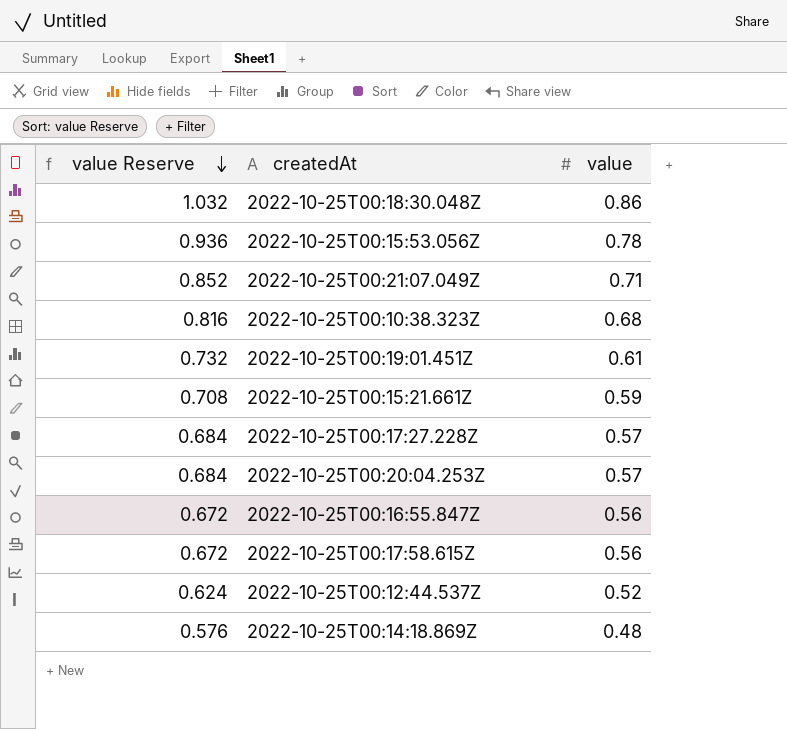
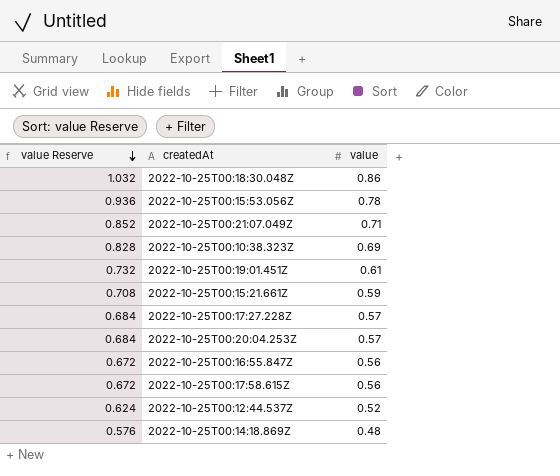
2022-10-25T00:10:38.323Z | value Reserve: 0.816 -> 0.828
2022-10-25T00:10:38.323Z | value: 0.68 -> 0.69

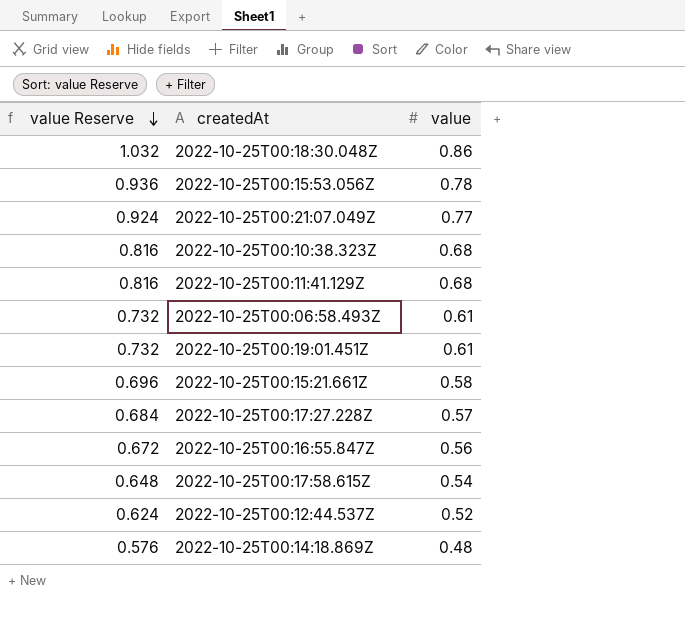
row 2022-10-25T00:20:04.253Z: 0.684 | 0.57 -> none
2022-10-25T00:21:07.049Z | value Reserve: 0.852 -> 0.924
2022-10-25T00:21:07.049Z | value: 0.71 -> 0.77
2022-10-25T00:10:38.323Z | value Reserve: 0.828 -> 0.816
2022-10-25T00:10:38.323Z | value: 0.69 -> 0.68
row 2022-10-25T00:11:41.129Z: none -> 0.816 | 0.68
row 2022-10-25T00:06:58.493Z: none -> 0.732 | 0.61
2022-10-25T00:15:21.661Z | value Reserve: 0.708 -> 0.696
2022-10-25T00:15:21.661Z | value: 0.59 -> 0.58
2022-10-25T00:17:58.615Z | value Reserve: 0.672 -> 0.648
2022-10-25T00:17:58.615Z | value: 0.56 -> 0.54

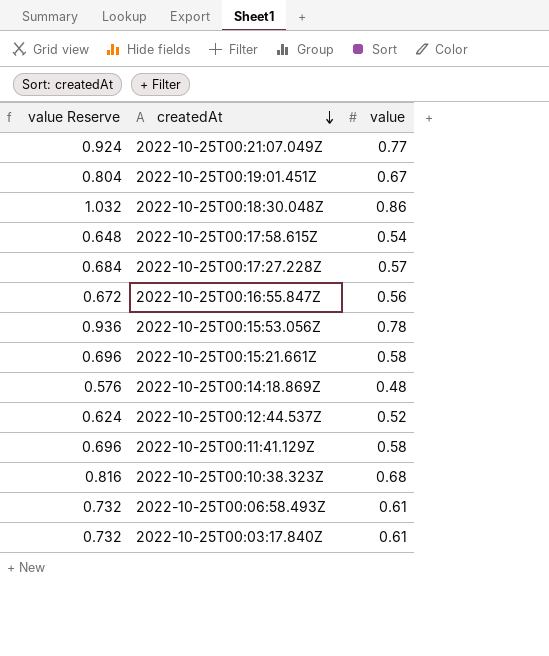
row order: value Reserve descending -> createdAt descending
2022-10-25T00:19:01.451Z | value Reserve: 0.732 -> 0.804
2022-10-25T00:19:01.451Z | value: 0.61 -> 0.67
2022-10-25T00:11:41.129Z | value Reserve: 0.816 -> 0.696
2022-10-25T00:11:41.129Z | value: 0.68 -> 0.58
row 2022-10-25T00:03:17.840Z: none -> 0.732 | 0.61

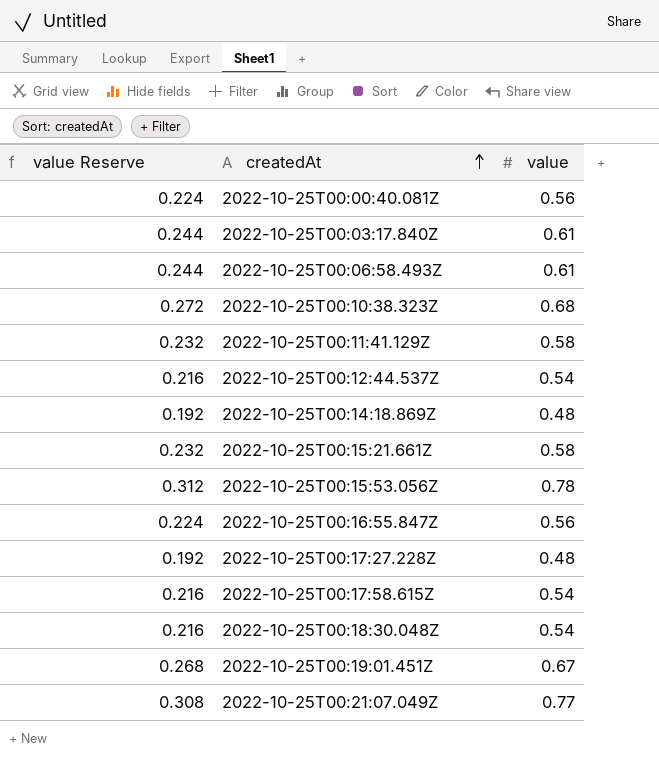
row order: createdAt descending -> createdAt ascending
column value Reserve | formula: [value] * 1.2 -> [value] * 0.4
row 2022-10-25T00:00:40.081Z: none -> 0.224 | 0.56
2022-10-25T00:12:44.537Z | value: 0.52 -> 0.54
2022-10-25T00:17:27.228Z | value: 0.57 -> 0.48
2022-10-25T00:18:30.048Z | value: 0.86 -> 0.54

